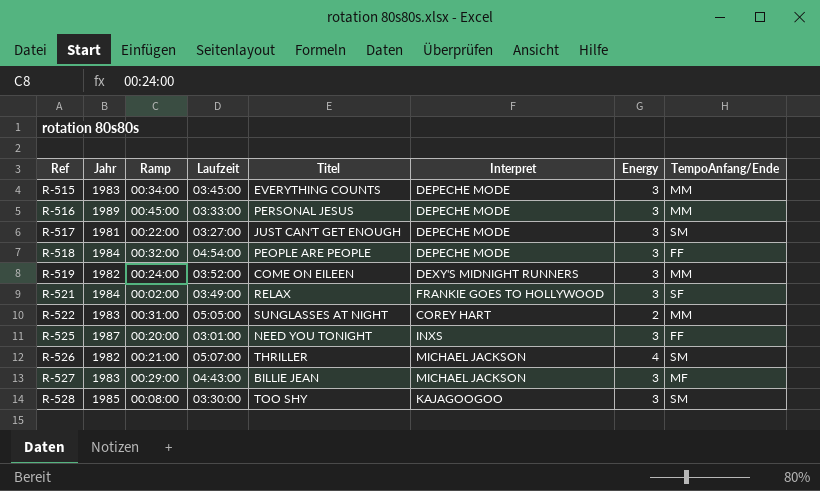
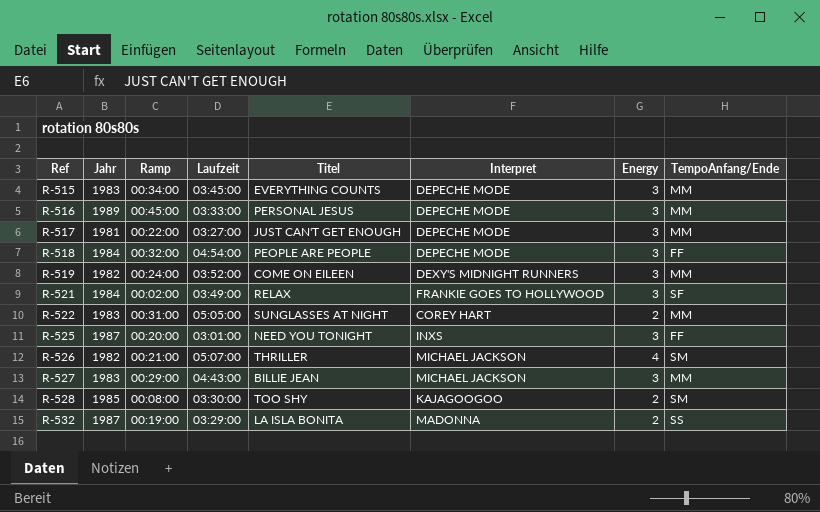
R-517 | TempoAnfang/Ende: SM -> MM
R-527 | TempoAnfang/Ende: MF -> MM
R-528 | Energy: 3 -> 2
row R-532: none -> 1987 | 00:19:00 | 03:29:00 | LA ISLA BONITA | MADONNA | 2 | SS

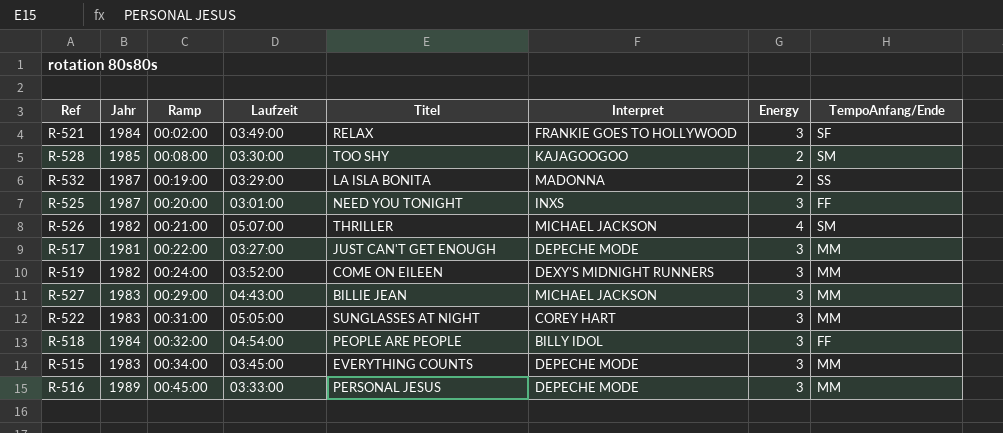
row order: Ref ascending -> Ramp ascending
R-522 | Energy: 2 -> 3
R-518 | Interpret: DEPECHE MODE -> BILLY IDOL

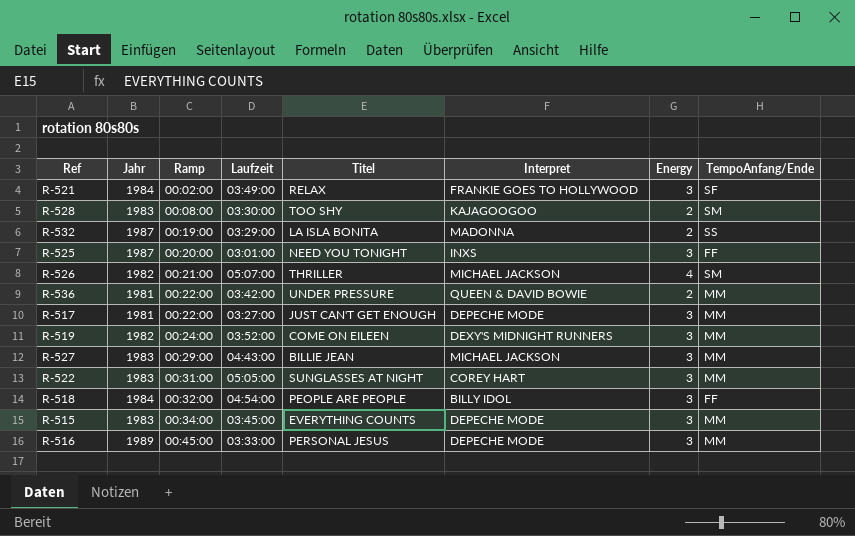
R-528 | Jahr: 1985 -> 1983
row R-536: none -> 1981 | 00:22:00 | 03:42:00 | UNDER PRESSURE | QUEEN & DAVID BOWIE | 2 | MM

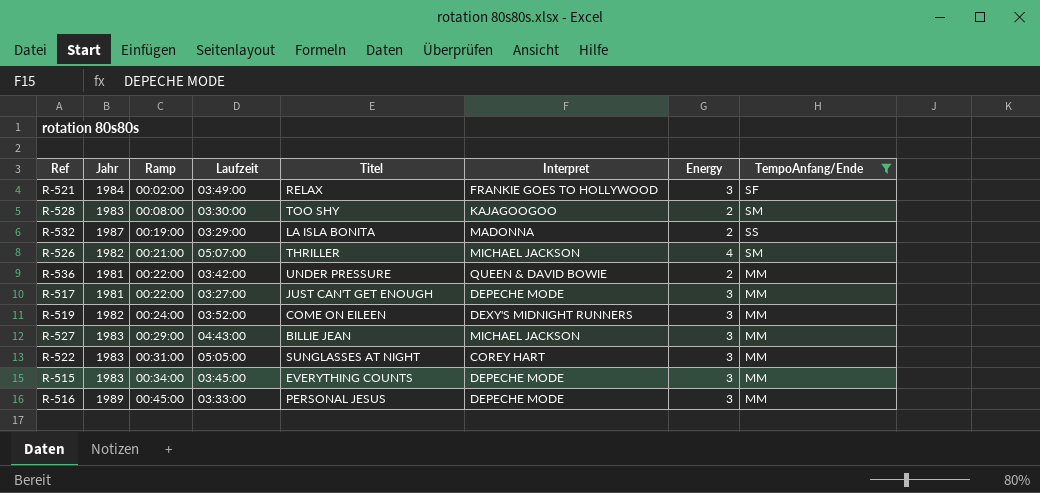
filter: none -> TempoAnfang/Ende != FF

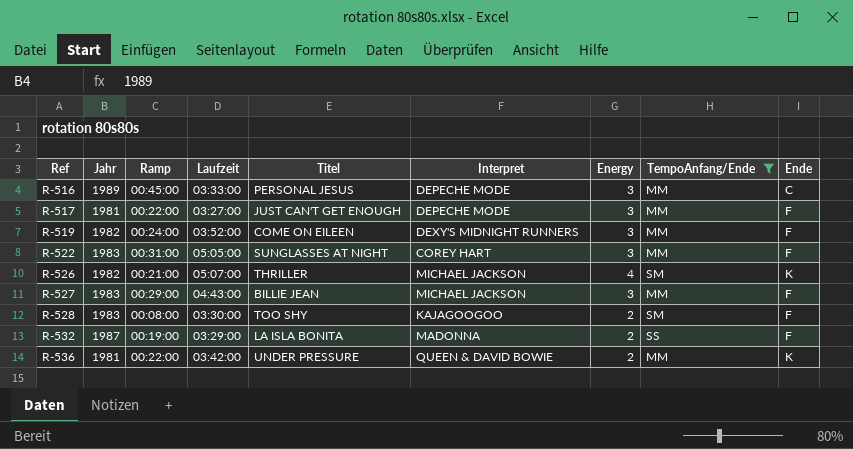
row order: Ramp ascending -> Ref ascending
column Ende | position: none -> 9
row R-521: 1984 | 00:02:00 | 03:49:00 | RELAX | FRANKIE GOES TO HOLLYWOOD | 3 | SF -> none
row R-515: 1983 | 00:34:00 | 03:45:00 | EVERYTHING COUNTS | DEPECHE MODE | 3 | MM -> none

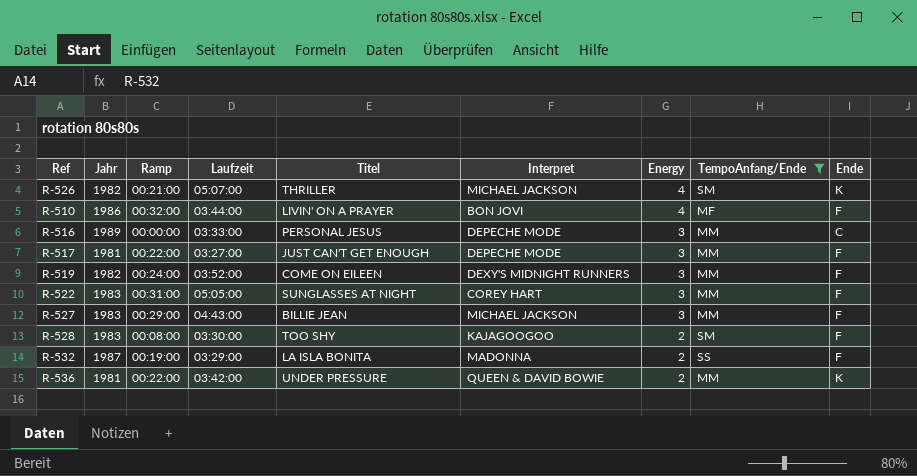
row order: Ref ascending -> Energy descending
row R-510: none -> 1986 | 00:32:00 | 03:44:00 | LIVIN' ON A PRAYER | BON JOVI | 4 | MF | F
R-516 | Ramp: 00:45:00 -> 00:00:00

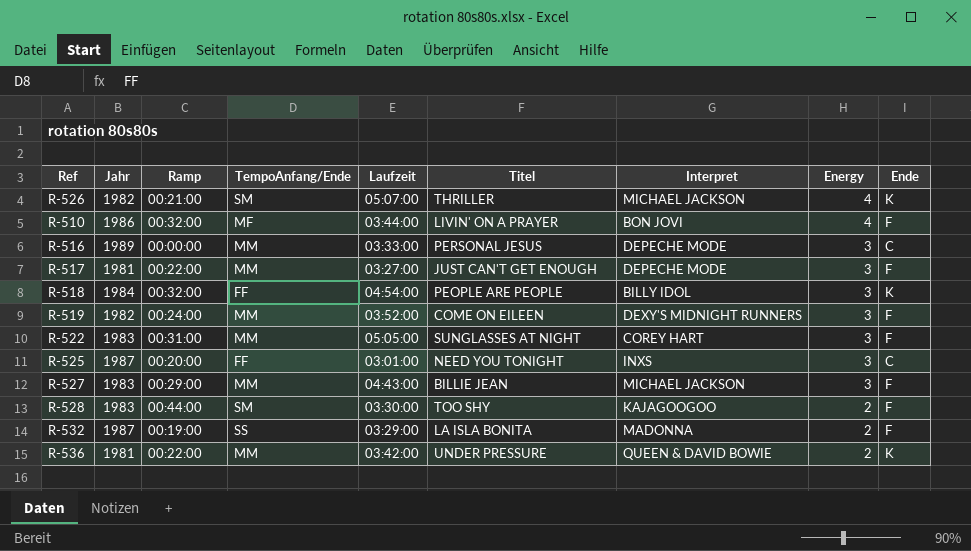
filter: TempoAnfang/Ende != FF -> none
column TempoAnfang/Ende | position: 8 -> 4
R-528 | Ramp: 00:08:00 -> 00:44:00

